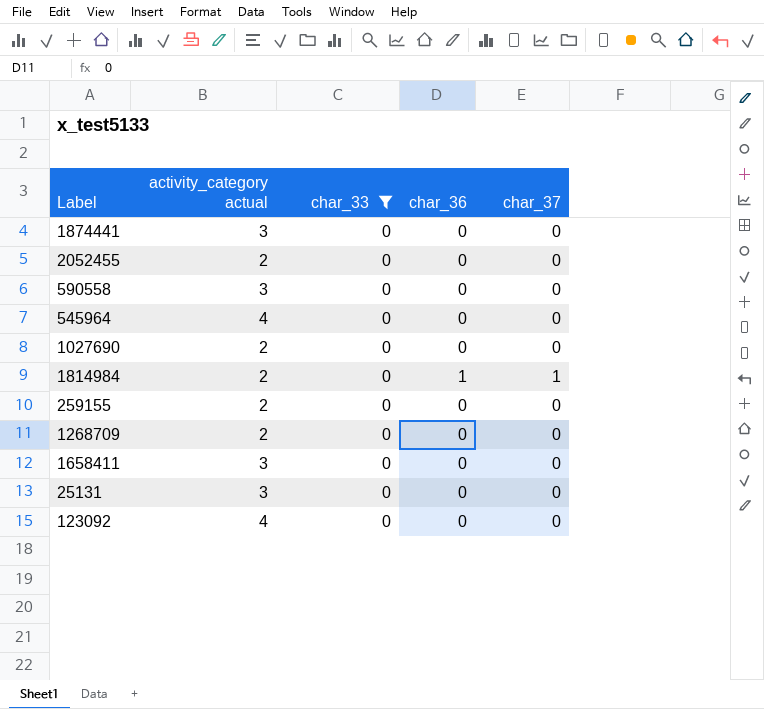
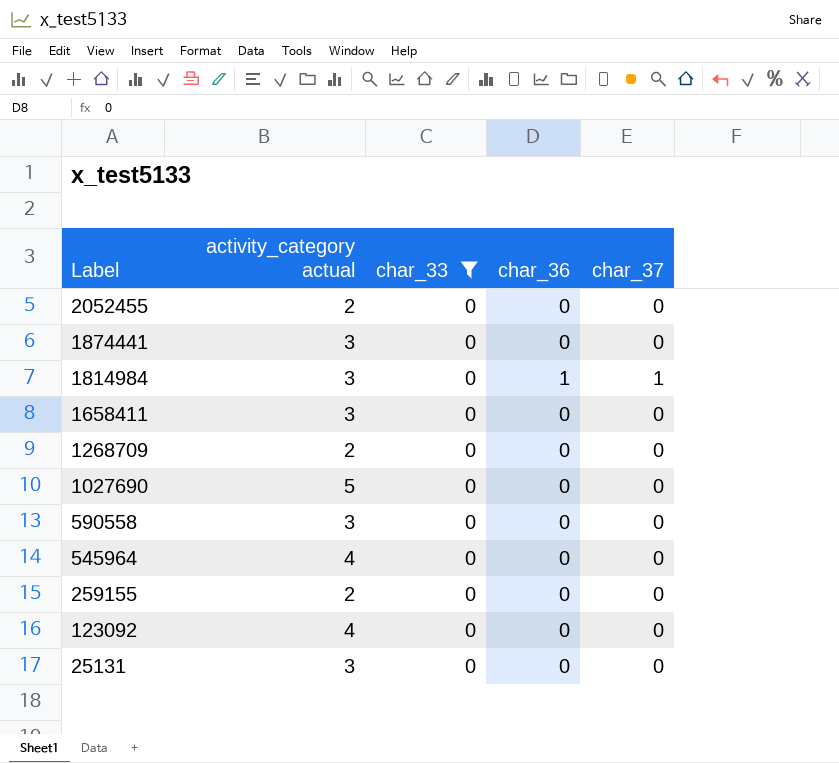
row order: none -> Label descending
1814984 | activity_category actual: 2 -> 3
1027690 | activity_category actual: 2 -> 5

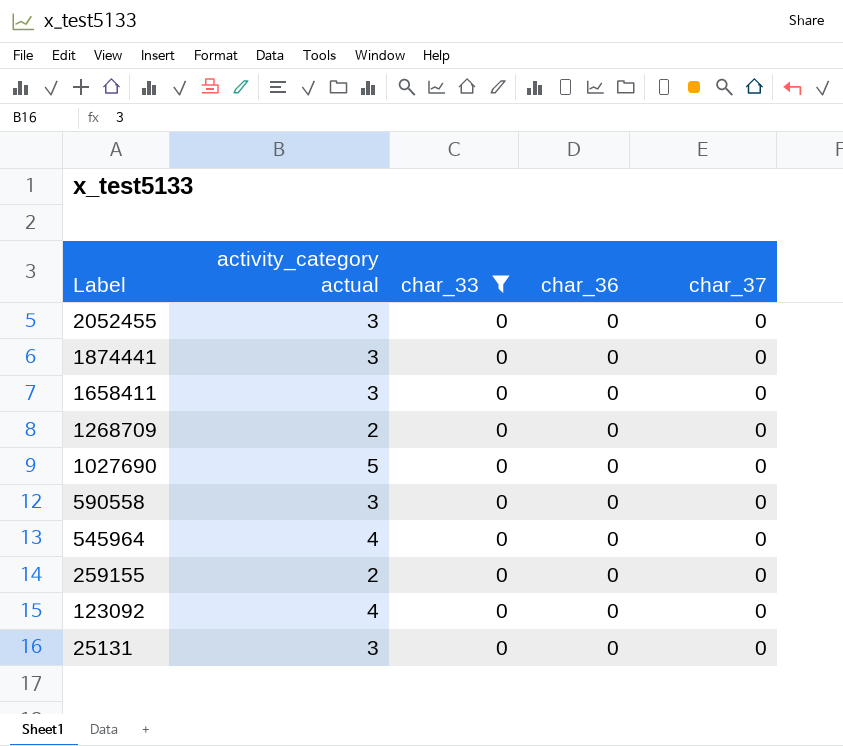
row 1814984: 3 | 0 | 1 | 1 -> none
2052455 | activity_category actual: 2 -> 3

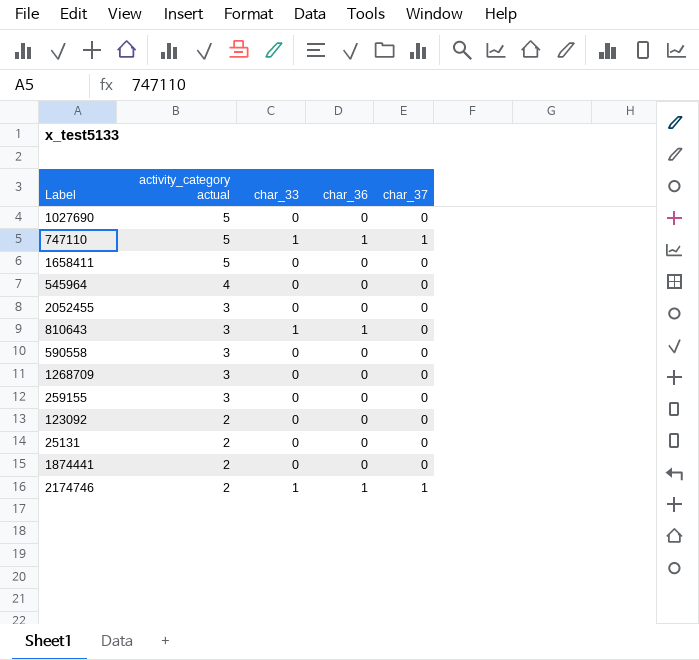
filter: char_33 = 0 -> none
row order: Label descending -> activity_category actual descending
1658411 | activity_category actual: 3 -> 5
1268709 | activity_category actual: 2 -> 3
259155 | activity_category actual: 2 -> 3
123092 | activity_category actual: 4 -> 2
25131 | activity_category actual: 3 -> 2
1874441 | activity_category actual: 3 -> 2

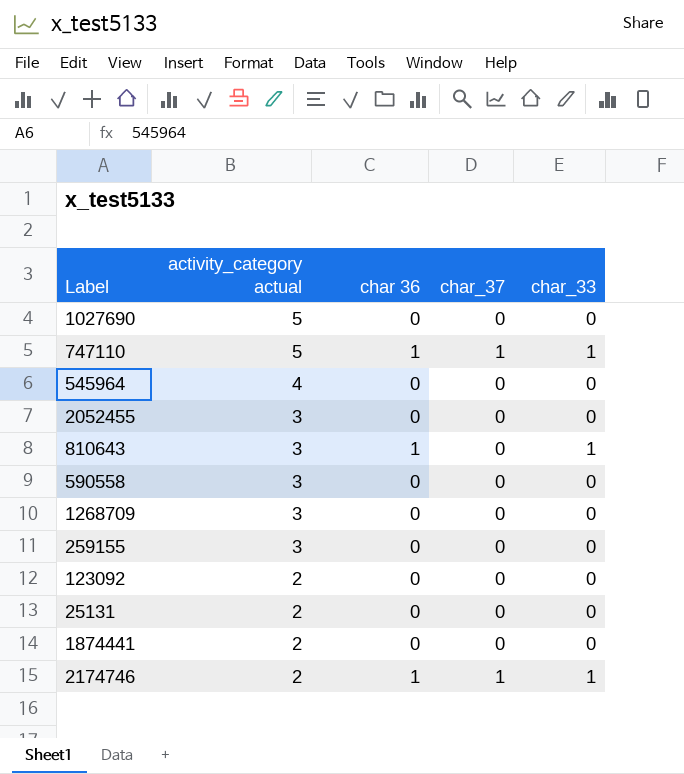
column name: char_36 -> char 36
column char_33 | position: 3 -> 5
row 1658411: 5 | 0 | 0 | 0 -> none

